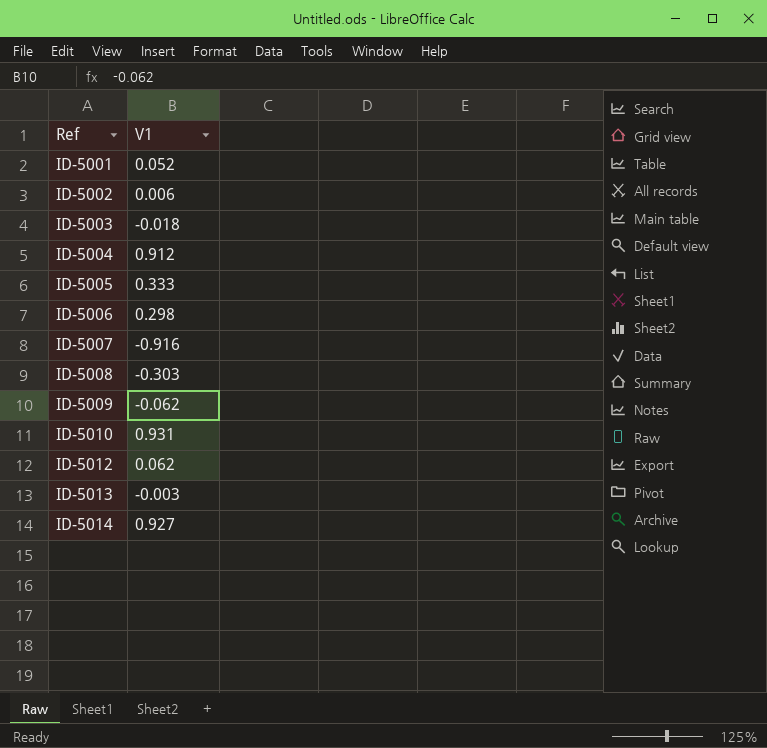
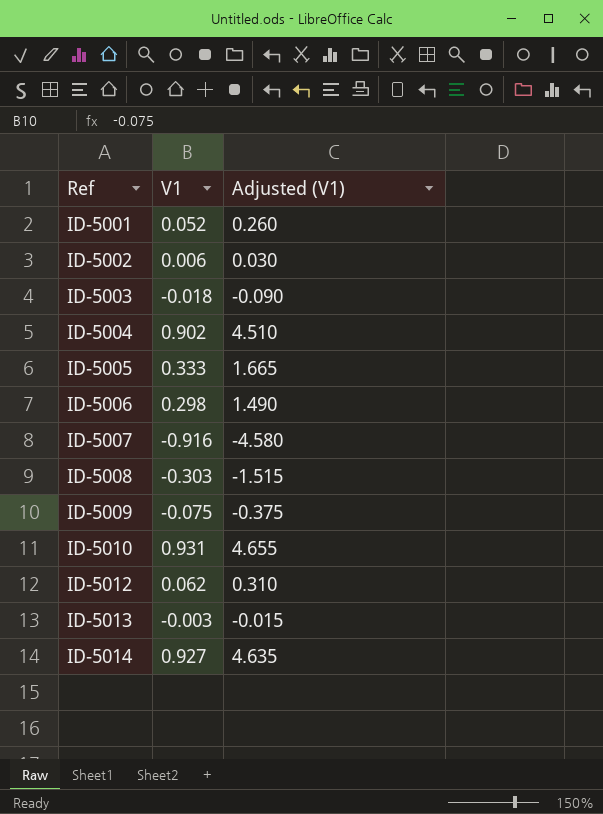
column Adjusted (V1) | formula: none -> [V1] * 5
ID-5004 | V1: 0.912 -> 0.902
ID-5009 | V1: -0.062 -> -0.075

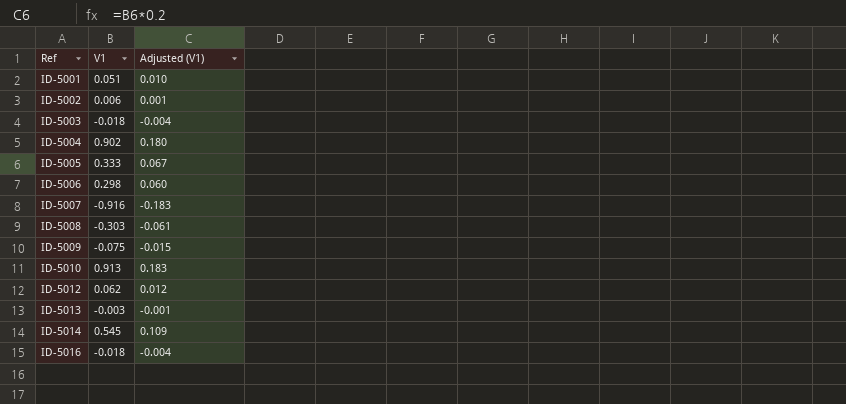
column Adjusted (V1) | formula: [V1] * 5 -> [V1] * 0.2
ID-5001 | V1: 0.052 -> 0.051
ID-5010 | V1: 0.931 -> 0.913
ID-5014 | V1: 0.927 -> 0.545
row ID-5016: none -> -0.018 | -0.004

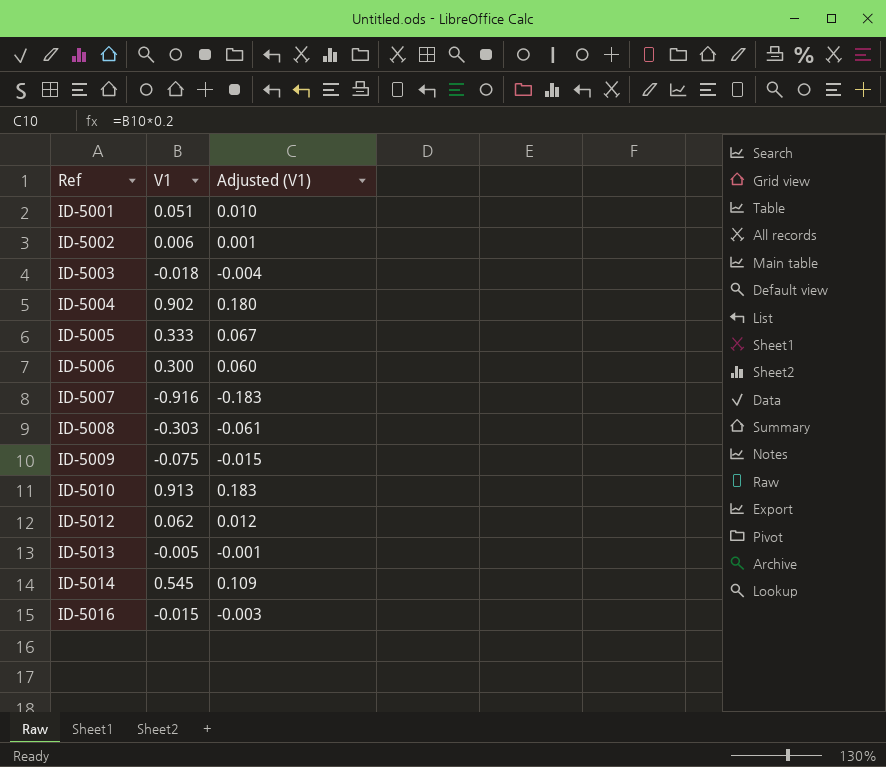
ID-5006 | V1: 0.298 -> 0.300
ID-5013 | V1: -0.003 -> -0.005
ID-5016 | V1: -0.018 -> -0.015
ID-5016 | Adjusted (V1): -0.004 -> -0.003

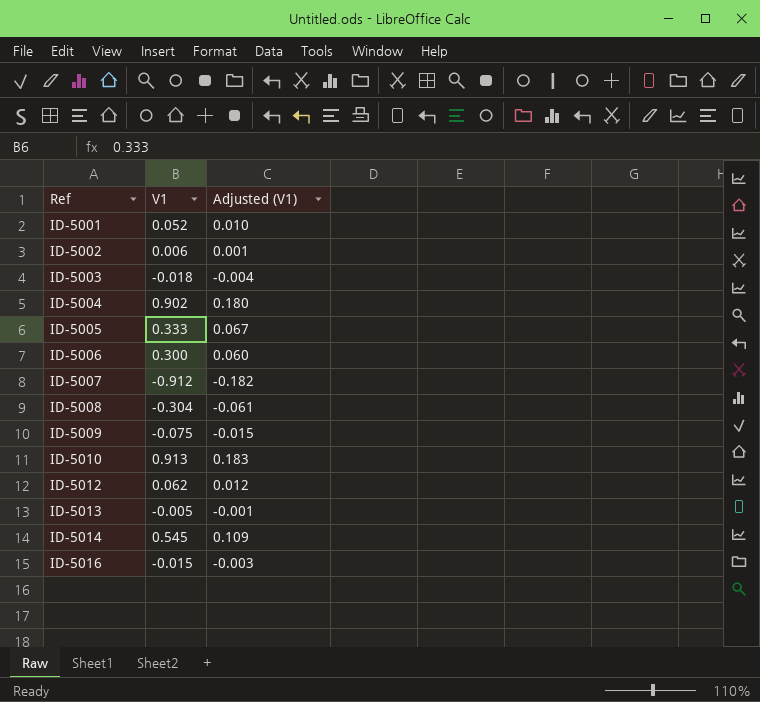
ID-5001 | V1: 0.051 -> 0.052
ID-5007 | V1: -0.916 -> -0.912
ID-5007 | Adjusted (V1): -0.183 -> -0.182
ID-5008 | V1: -0.303 -> -0.304

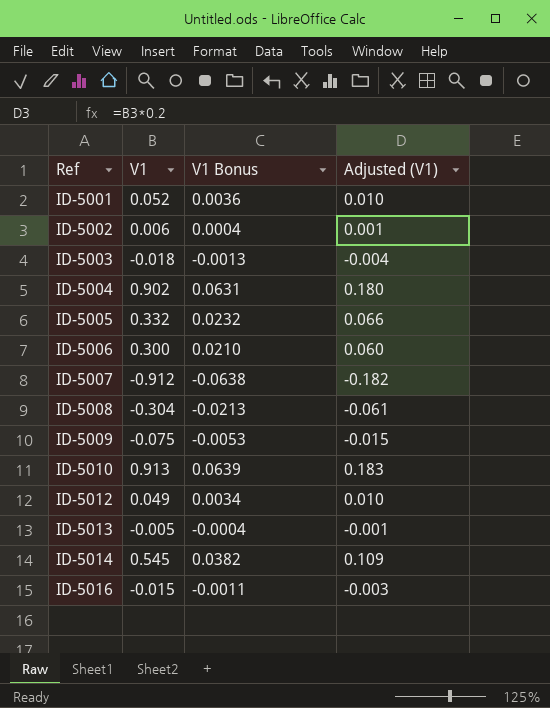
column V1 Bonus | formula: none -> [V1] * 0.07
ID-5005 | V1: 0.333 -> 0.332
ID-5005 | Adjusted (V1): 0.067 -> 0.066
ID-5012 | V1: 0.062 -> 0.049
ID-5012 | Adjusted (V1): 0.012 -> 0.010

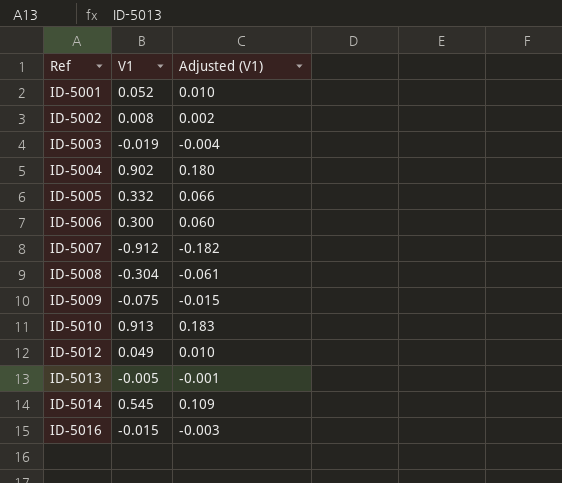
column V1 Bonus | formula: [V1] * 0.07 -> none
ID-5002 | V1: 0.006 -> 0.008
ID-5002 | Adjusted (V1): 0.001 -> 0.002
ID-5003 | V1: -0.018 -> -0.019

